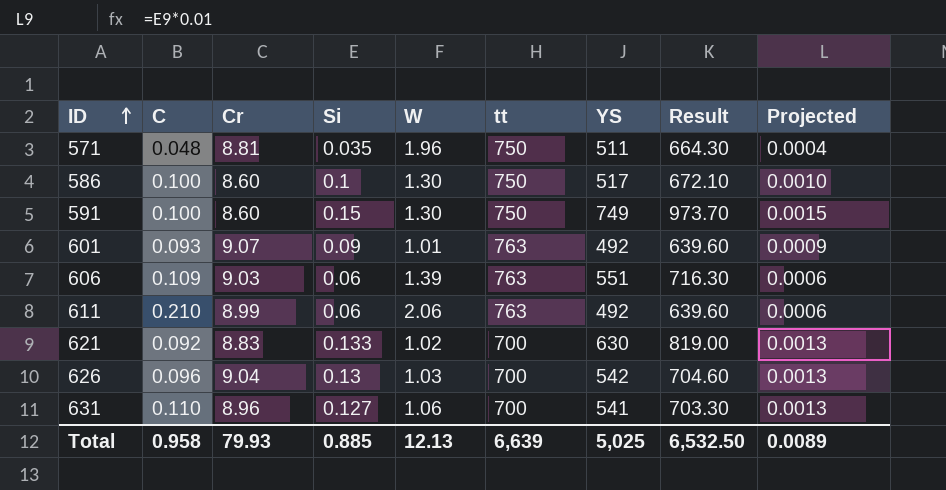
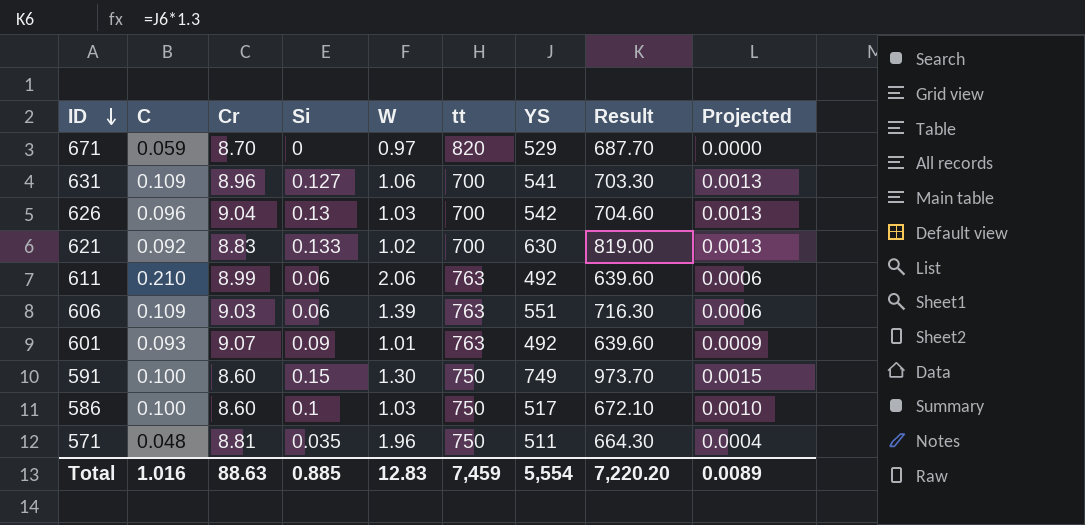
row order: ID ascending -> ID descending
row 671: none -> 0.059 | 8.70 | 0 | 0.97 | 820 | 529 | 687.70 | 0.0000
631 | C: 0.110 -> 0.109
586 | W: 1.30 -> 1.03
Total | C: 0.958 -> 1.016
Total | Cr: 79.93 -> 88.63
Total | W: 12.13 -> 12.83
Total | tt: 6,639 -> 7,459
Total | YS: 5,025 -> 5,554
Total | Result: 6,532.50 -> 7,220.20

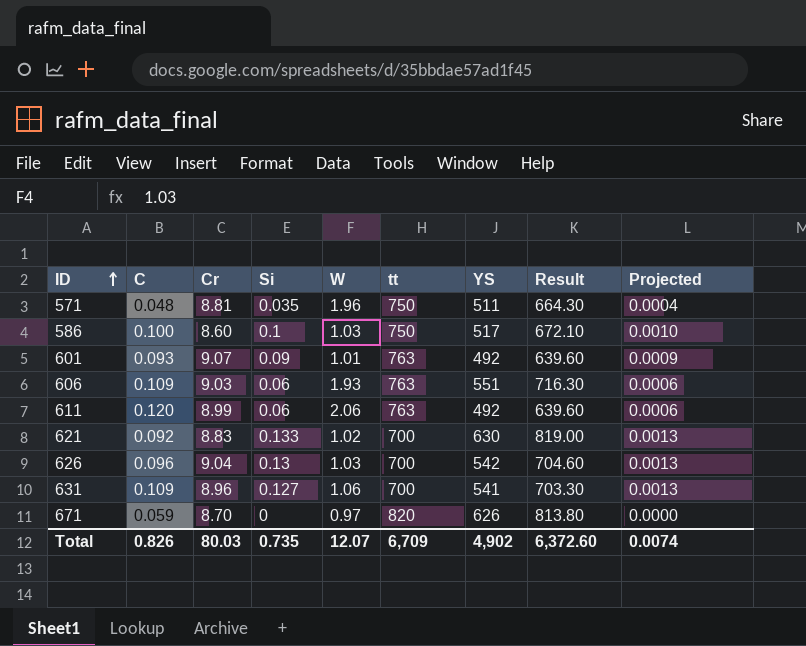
row order: ID descending -> ID ascending
row 591: 0.100 | 8.60 | 0.15 | 1.30 | 750 | 749 | 973.70 | 0.0015 -> none
606 | W: 1.39 -> 1.93
611 | C: 0.210 -> 0.120
671 | YS: 529 -> 626
671 | Result: 687.70 -> 813.80
Total | C: 1.016 -> 0.826
Total | Cr: 88.63 -> 80.03
Total | Si: 0.885 -> 0.735
Total | W: 12.83 -> 12.07
Total | tt: 7,459 -> 6,709
Total | YS: 5,554 -> 4,902
Total | Result: 7,220.20 -> 6,372.60
Total | Projected: 0.0089 -> 0.0074

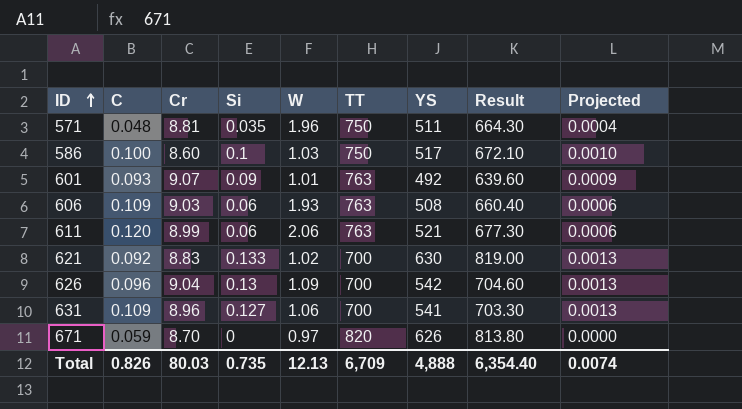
column name: tt -> TT
606 | YS: 551 -> 508
606 | Result: 716.30 -> 660.40
611 | YS: 492 -> 521
611 | Result: 639.60 -> 677.30
626 | W: 1.03 -> 1.09
Total | W: 12.07 -> 12.13
Total | YS: 4,902 -> 4,888
Total | Result: 6,372.60 -> 6,354.40

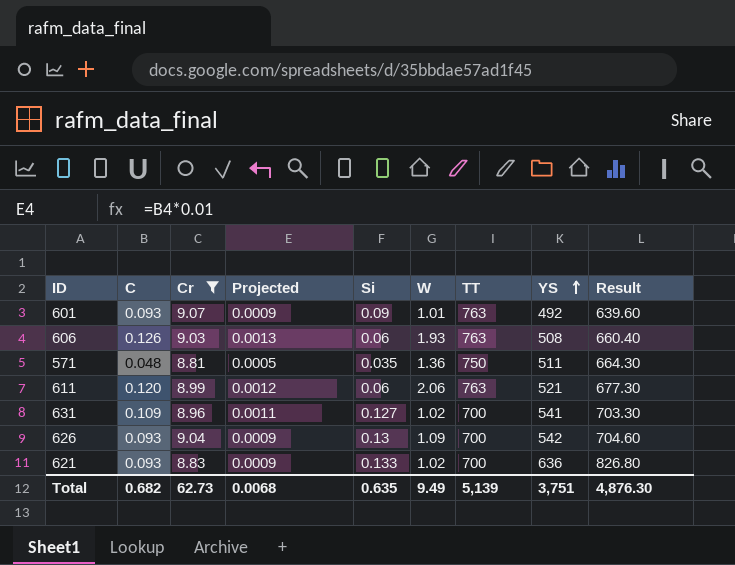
filter: none -> Cr >= 8.81
row order: ID ascending -> YS ascending
column Projected | formula: [Si] * 0.01 -> [C] * 0.01
column Projected | position: 9 -> 4
606 | C: 0.109 -> 0.126
571 | W: 1.96 -> 1.36
631 | W: 1.06 -> 1.02
626 | C: 0.096 -> 0.093
621 | C: 0.092 -> 0.093
621 | YS: 630 -> 636
621 | Result: 819.00 -> 826.80
Total | C: 0.826 -> 0.682
Total | Cr: 80.03 -> 62.73
Total | Projected: 0.0074 -> 0.0068
Total | Si: 0.735 -> 0.635
Total | W: 12.13 -> 9.49
Total | TT: 6,709 -> 5,139
Total | YS: 4,888 -> 3,751
Total | Result: 6,354.40 -> 4,876.30

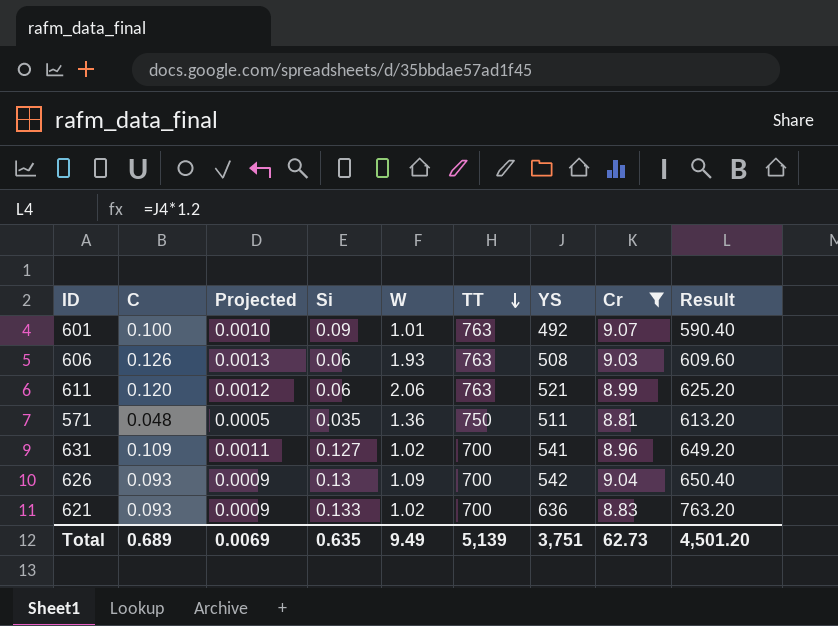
row order: YS ascending -> TT descending
column Cr | position: 3 -> 8
column Result | formula: [YS] * 1.3 -> [YS] * 1.2
601 | C: 0.093 -> 0.100
601 | Projected: 0.0009 -> 0.0010
Total | C: 0.682 -> 0.689
Total | Projected: 0.0068 -> 0.0069
Total | Result: 4,876.30 -> 4,501.20

